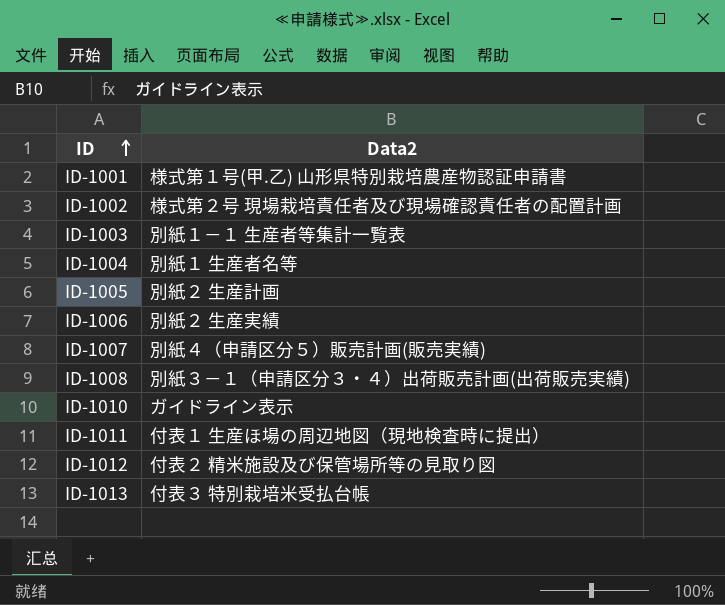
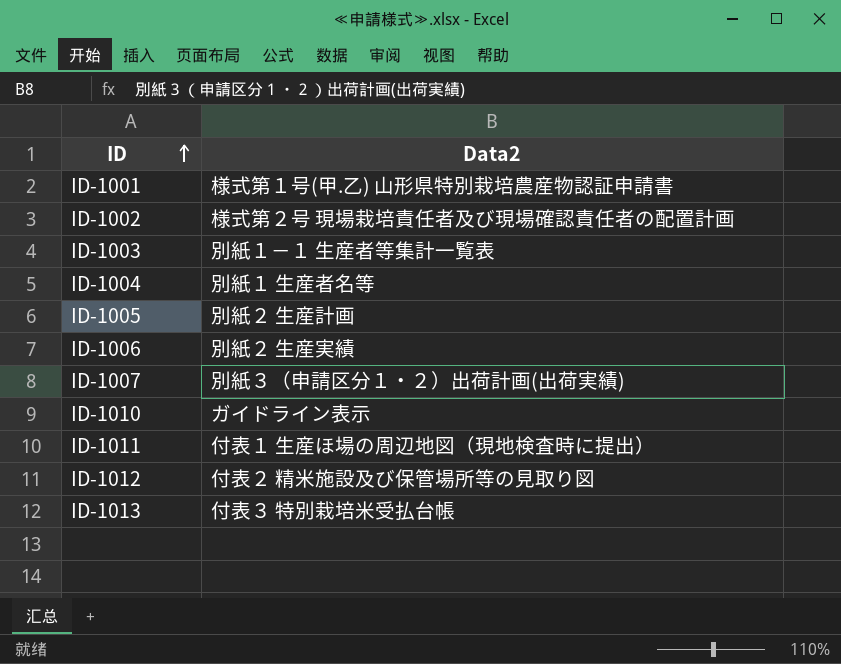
row ID-1008: 別紙３－１（申請区分３・４）出荷販売計画(出荷販売実績) -> none
ID-1007 | Data2: 別紙４（申請区分５）販売計画(販売実績) -> 別紙３（申請区分１・２）出荷計画(出荷実績)

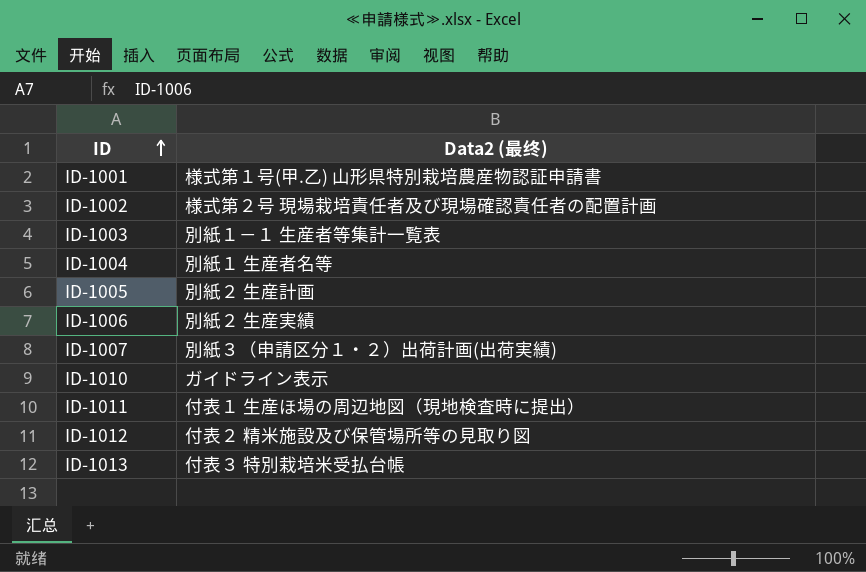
column name: Data2 -> Data2 (最终)

